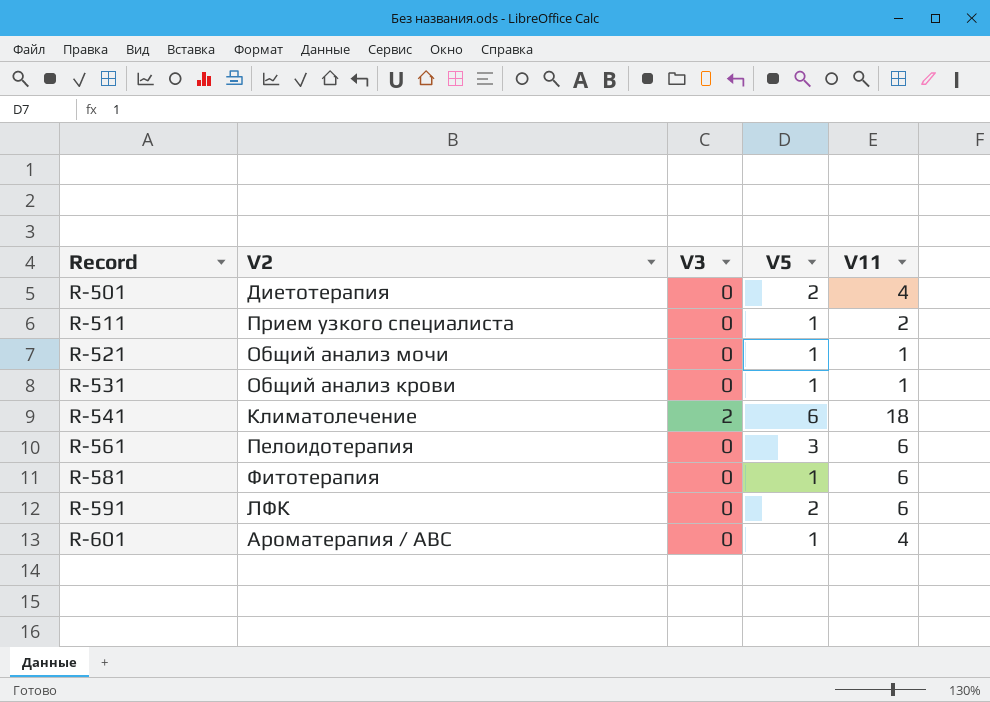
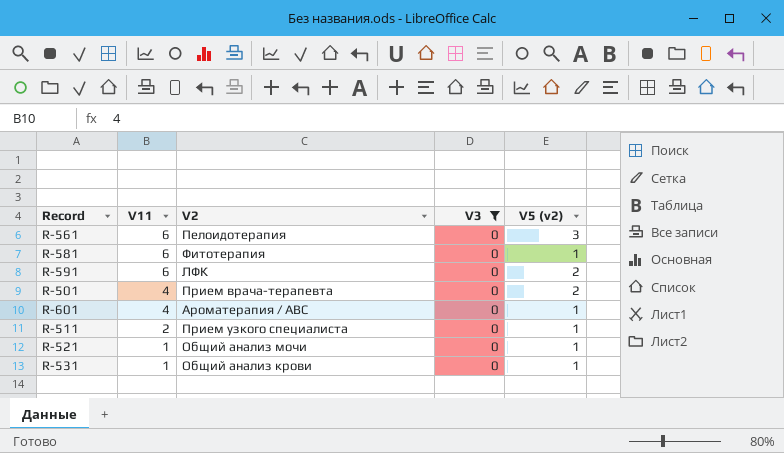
filter: none -> V3 = 0
row order: Record ascending -> V11 descending
column V11 | position: 5 -> 2
column name: V5 -> V5 (v2)
R-501 | V2: Диетотерапия -> Прием врача-терапевта

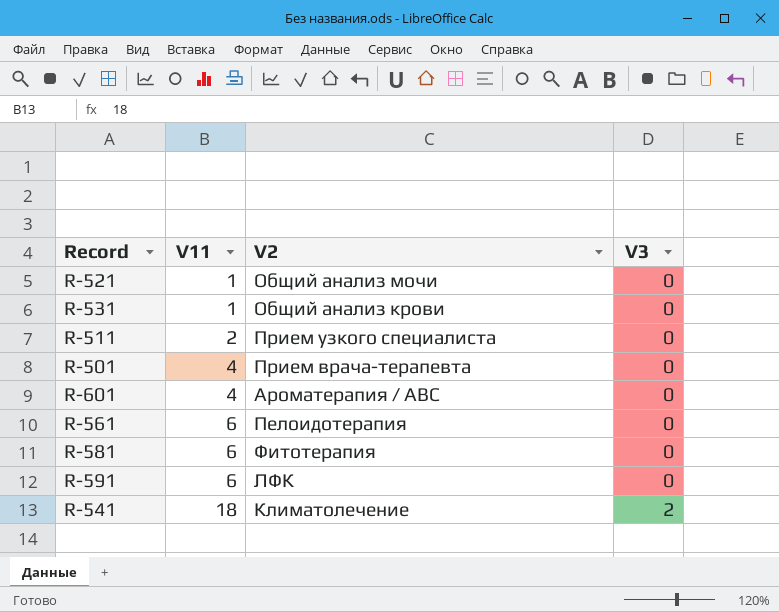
filter: V3 = 0 -> none
row order: V11 descending -> V11 ascending
column V5 (v2) | position: 5 -> none

